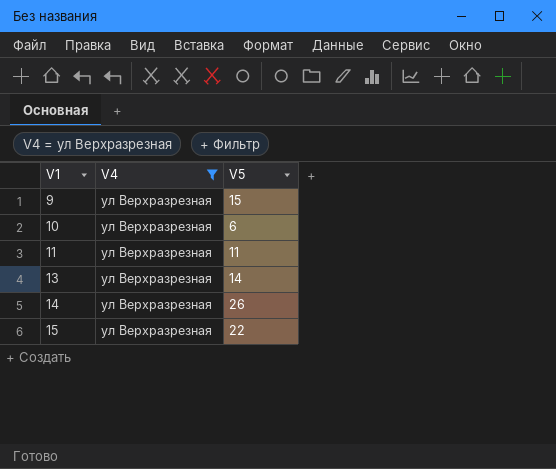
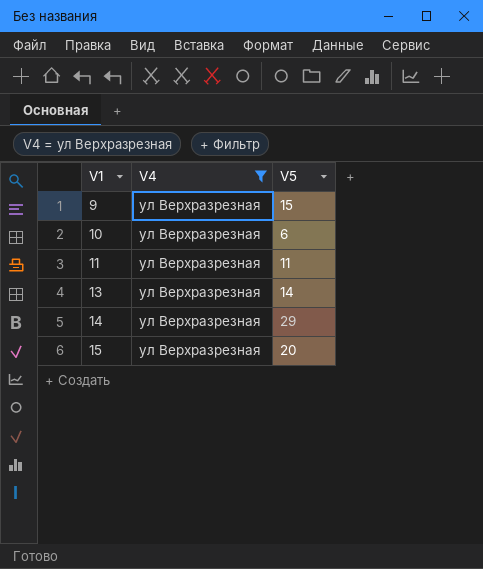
14 | V5: 26 -> 29
15 | V5: 22 -> 20

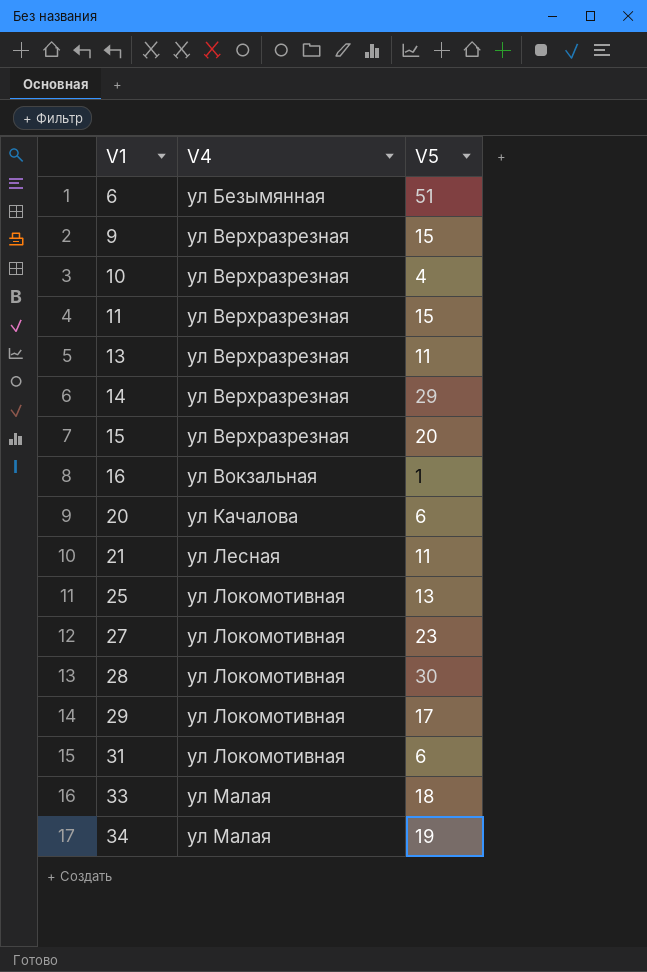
filter: V4 = ул Верхразрезная -> none
10 | V5: 6 -> 4
11 | V5: 11 -> 15
13 | V5: 14 -> 11

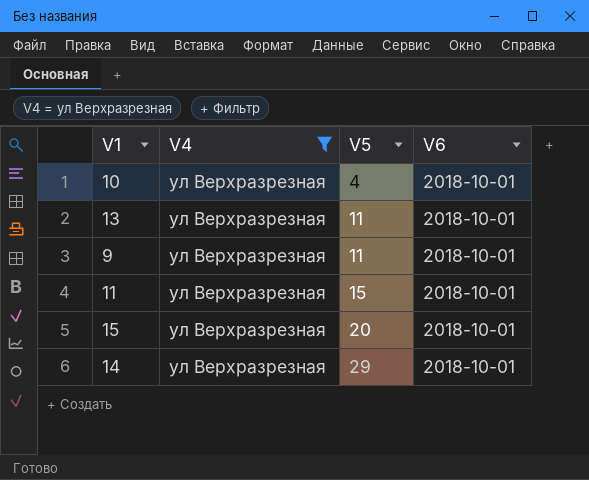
filter: none -> V4 = ул Верхразрезная
row order: V1 ascending -> V5 ascending
column V6 | position: none -> 4
9 | V5: 15 -> 11

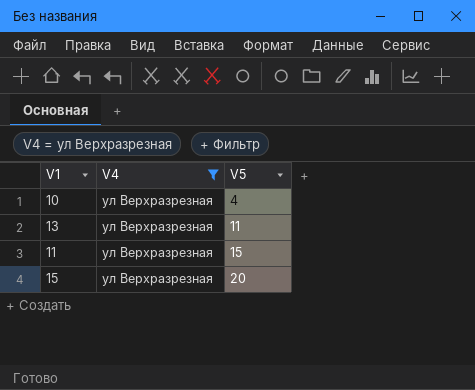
column V6 | position: 4 -> none
row 9: ул Верхразрезная | 11 | 2018-10-01 -> none
row 14: ул Верхразрезная | 29 | 2018-10-01 -> none

